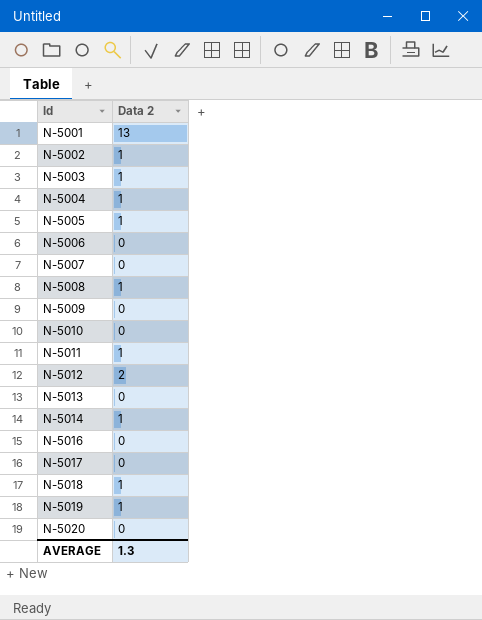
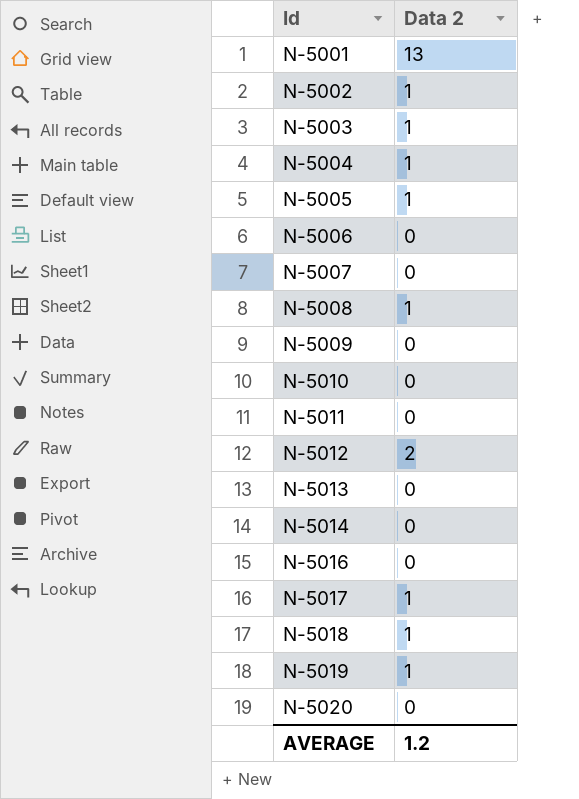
N-5011 | Data 2: 1 -> 0
N-5014 | Data 2: 1 -> 0
N-5017 | Data 2: 0 -> 1
AVERAGE | Data 2: 1.3 -> 1.2

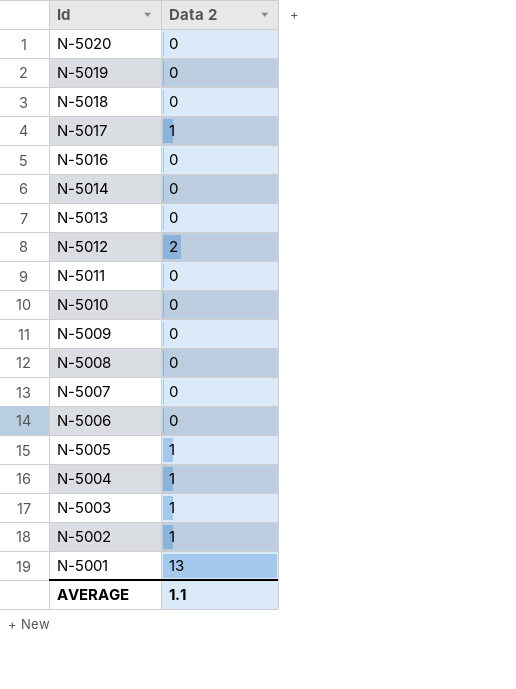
row order: Id ascending -> Id descending
N-5019 | Data 2: 1 -> 0
N-5018 | Data 2: 1 -> 0
N-5008 | Data 2: 1 -> 0
AVERAGE | Data 2: 1.2 -> 1.1

